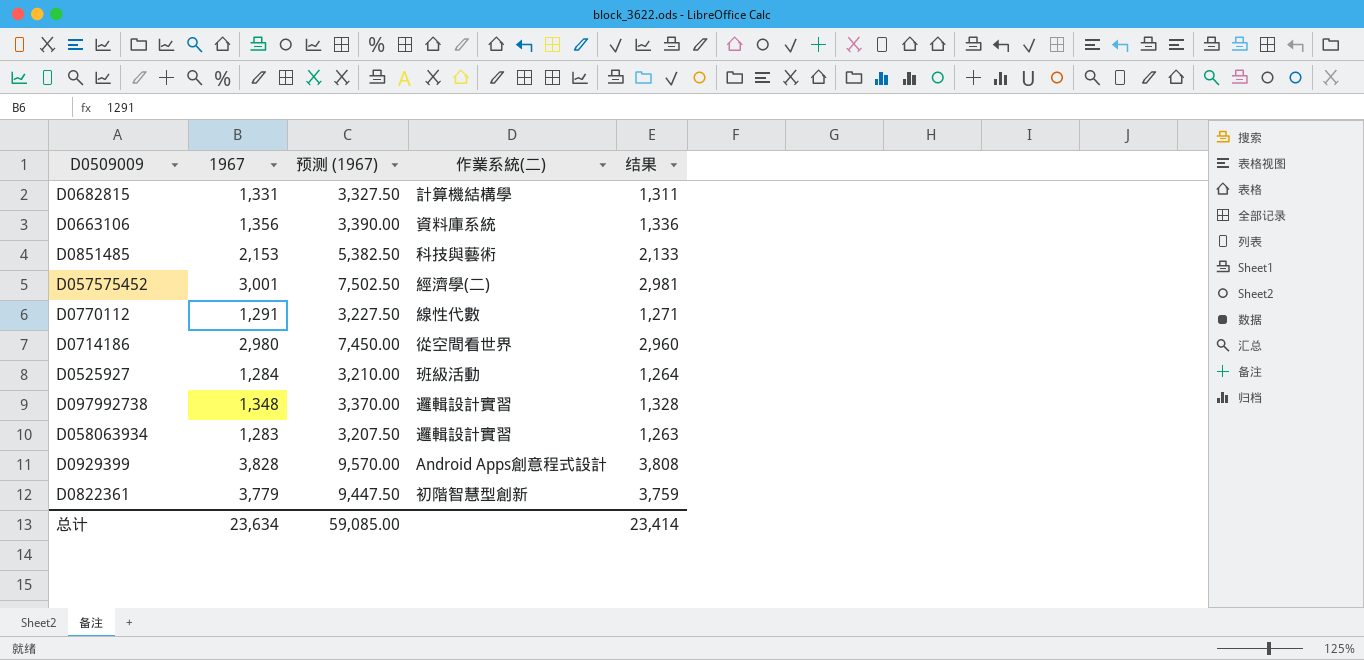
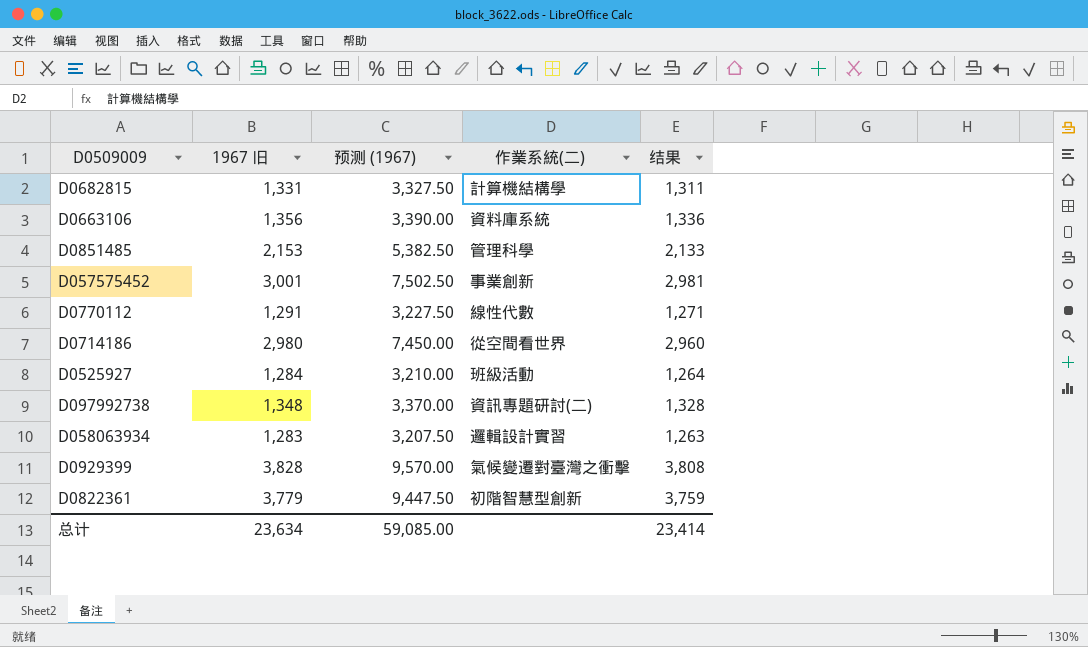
column name: 1967 -> 1967 旧
D0851485 | 作業系統(二): 科技與藝術 -> 管理科學
D057575452 | 作業系統(二): 經濟學(二) -> 事業創新
D097992738 | 作業系統(二): 邏輯設計實習 -> 資訊專題研討(二)
D0929399 | 作業系統(二): Android Apps創意程式設計 -> 氣候變遷對臺灣之衝擊

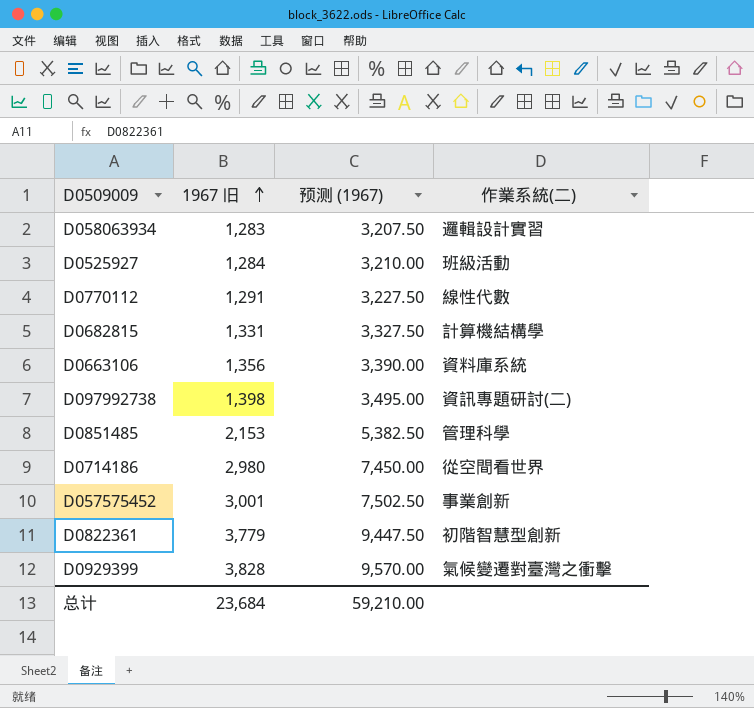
row order: none -> 1967 旧 ascending
column 结果 | formula: [1967 旧] - 20 -> none
D097992738 | 1967 旧: 1,348 -> 1,398
D097992738 | 预测 (1967): 3,370.00 -> 3,495.00
总计 | 1967 旧: 23,634 -> 23,684
总计 | 预测 (1967): 59,085.00 -> 59,210.00

